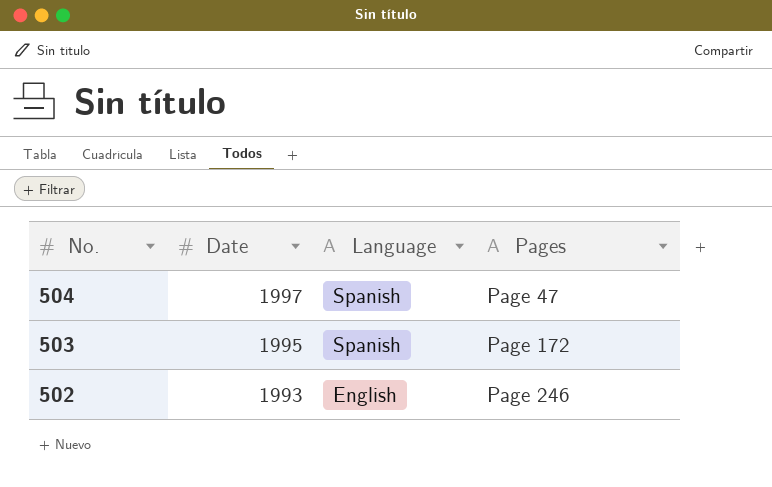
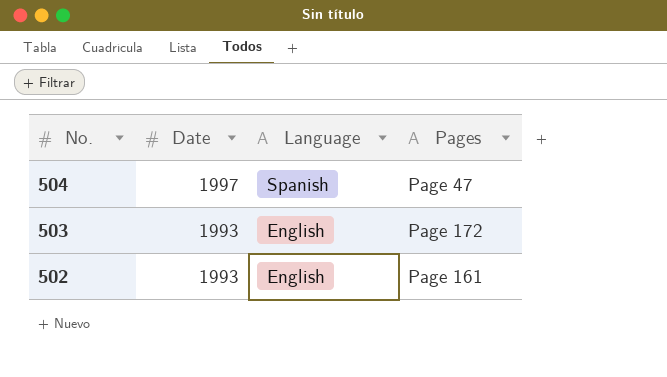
503 | Date: 1995 -> 1993
503 | Language: Spanish -> English
502 | Pages: Page 246 -> Page 161

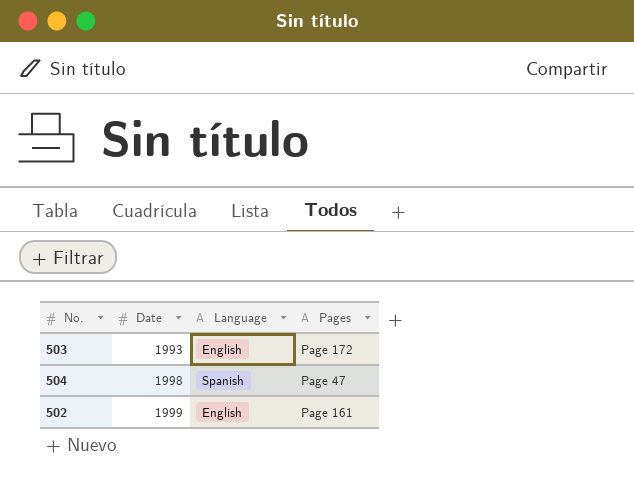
row order: No. descending -> Date ascending
504 | Date: 1997 -> 1998
502 | Date: 1993 -> 1999

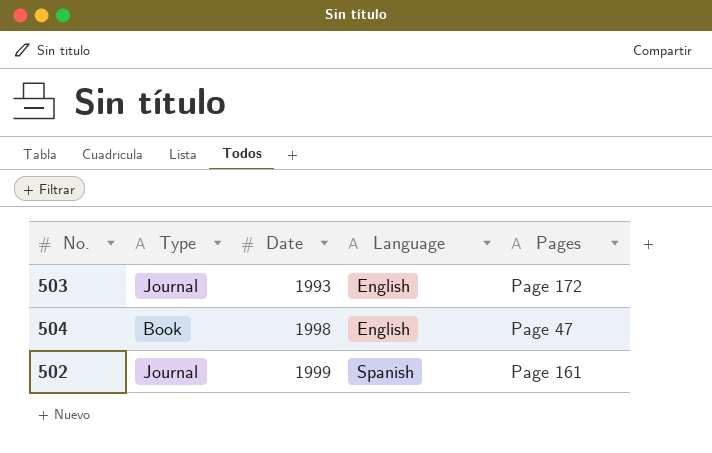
column Type | position: none -> 2
504 | Language: Spanish -> English
502 | Language: English -> Spanish

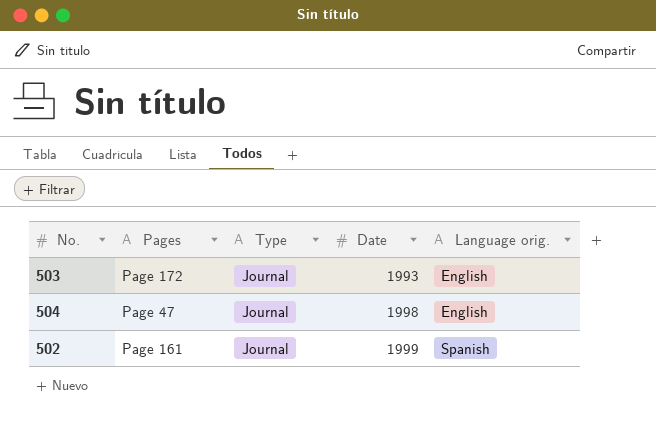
column Pages | position: 5 -> 2
column name: Language -> Language orig.
504 | Type: Book -> Journal

